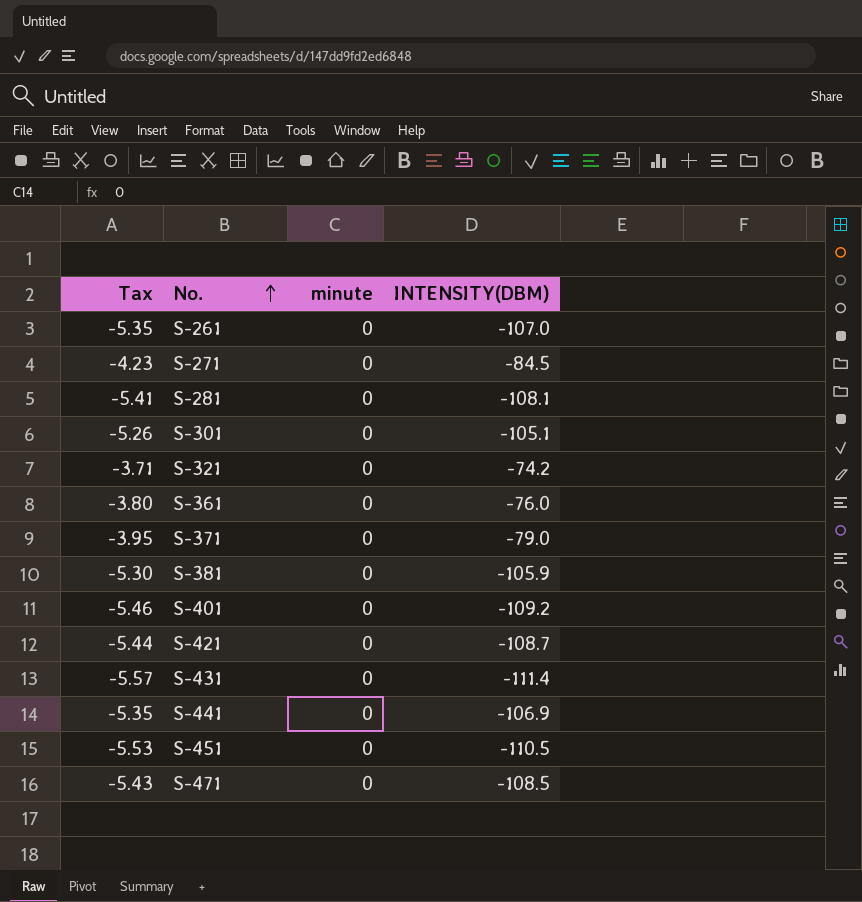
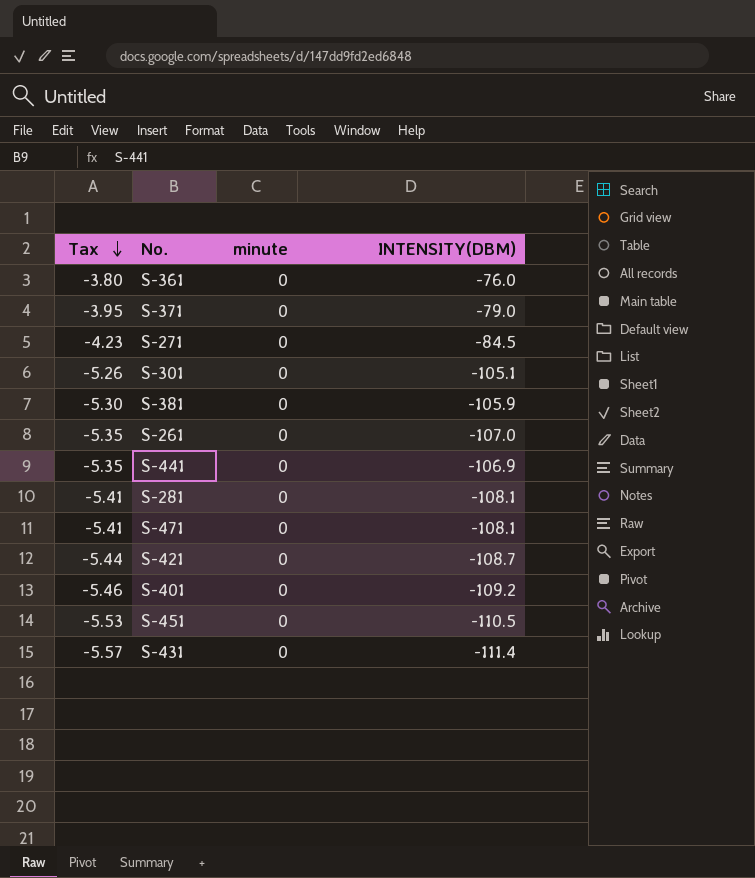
row order: No. ascending -> Tax descending
row S-321: -3.71 | 0 | -74.2 -> none
S-471 | Tax: -5.43 -> -5.41
S-471 | INTENSITY(DBM): -108.5 -> -108.1

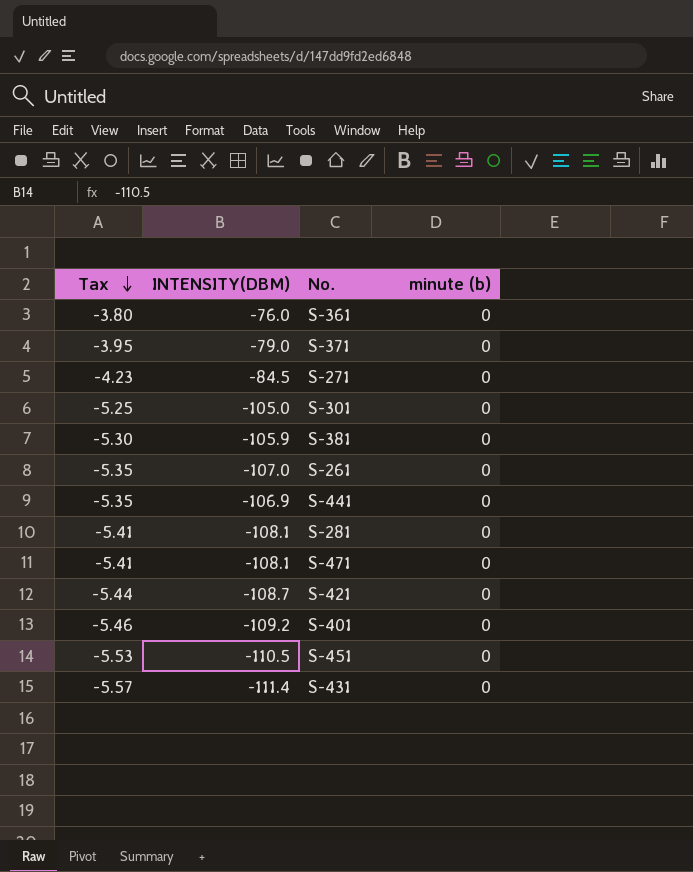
column INTENSITY(DBM) | position: 4 -> 2
column name: minute -> minute (b)
S-301 | Tax: -5.26 -> -5.25
S-301 | INTENSITY(DBM): -105.1 -> -105.0

